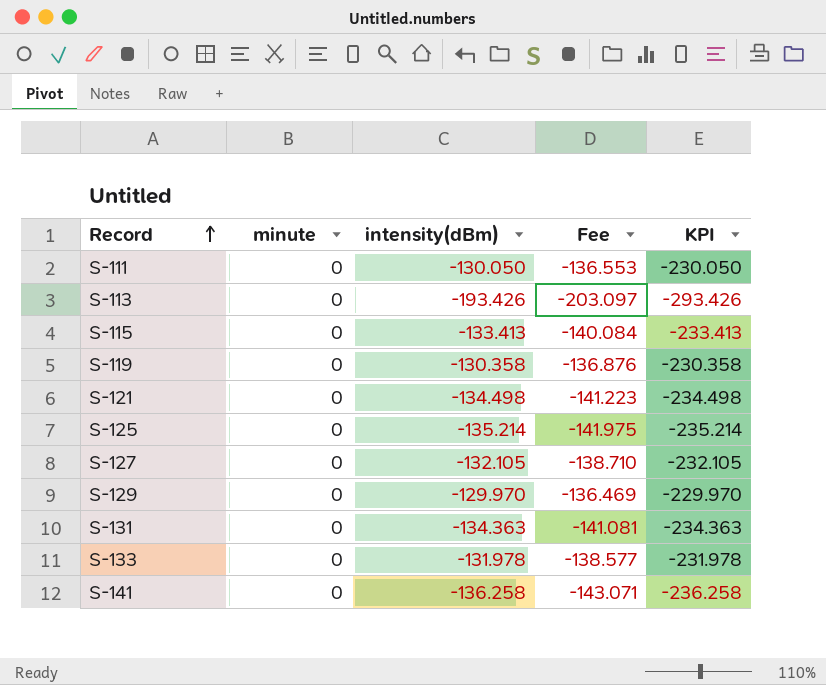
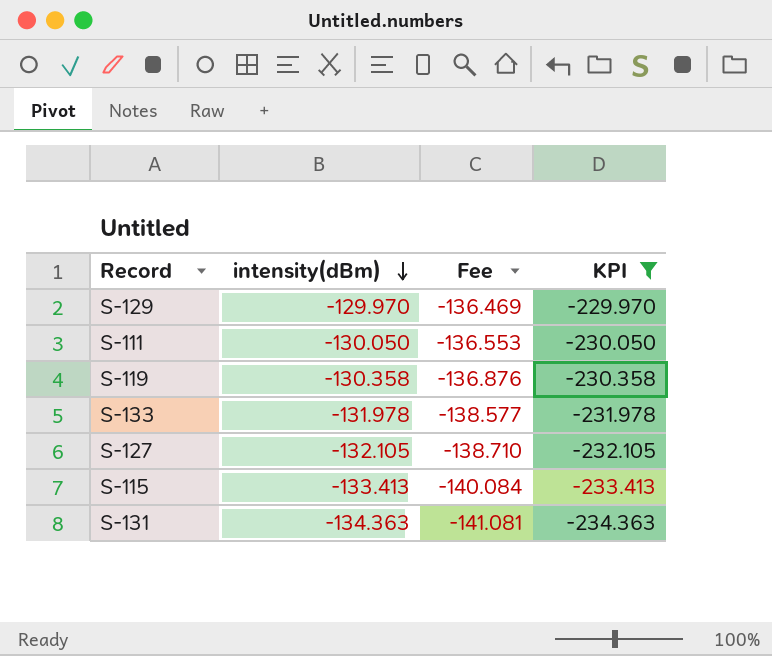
filter: none -> KPI >= -234.363
row order: Record ascending -> intensity(dBm) descending
column minute | position: 2 -> none

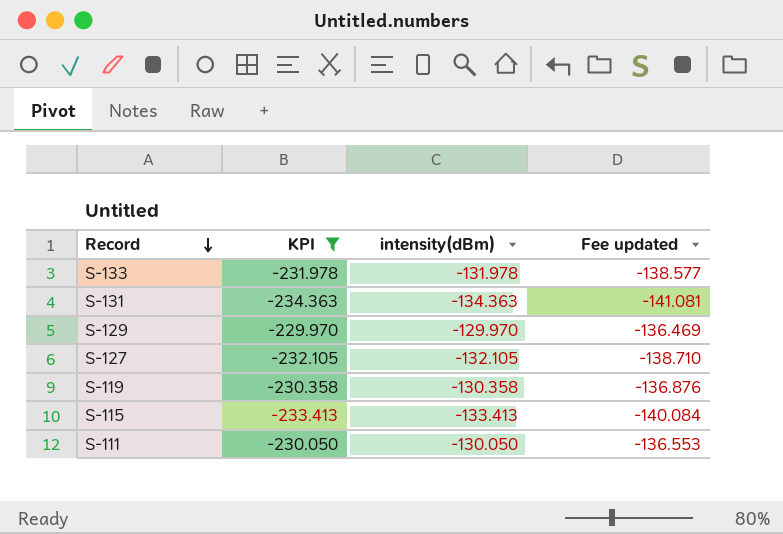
row order: intensity(dBm) descending -> Record descending
column KPI | position: 4 -> 2
column name: Fee -> Fee updated

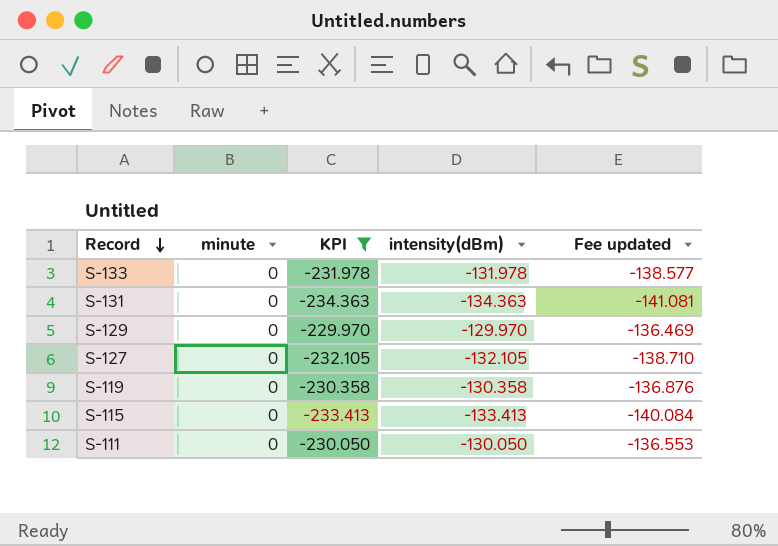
column minute | position: none -> 2

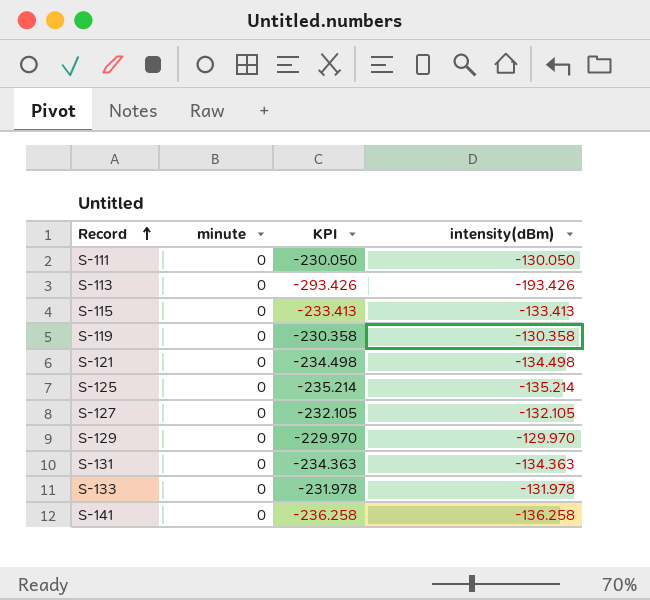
filter: KPI >= -234.363 -> none
row order: Record descending -> Record ascending
column Fee updated | formula: [intensity(dBm)] * 1.05 -> none

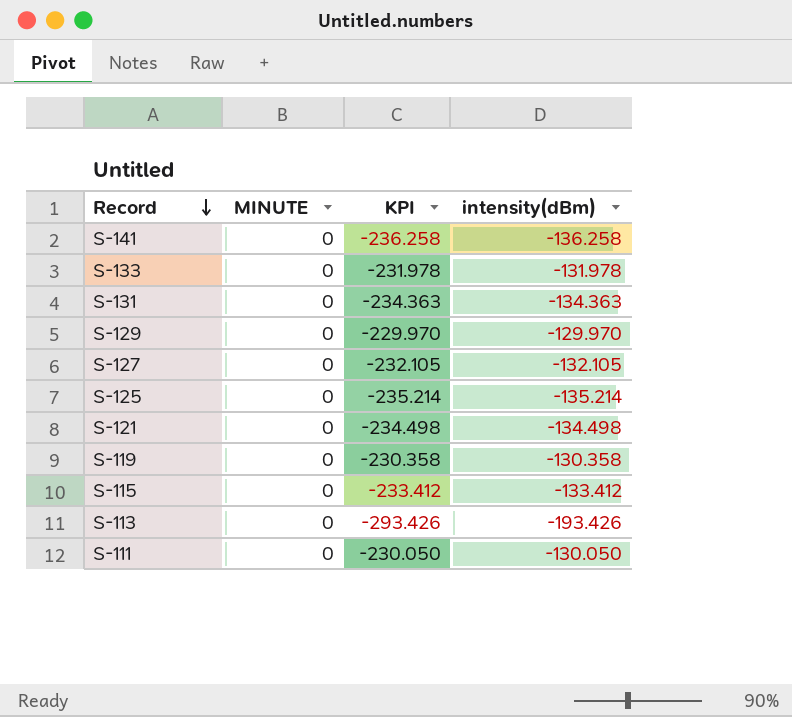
row order: Record ascending -> Record descending
column name: minute -> MINUTE
S-115 | KPI: -233.413 -> -233.412
S-115 | intensity(dBm): -133.413 -> -133.412

